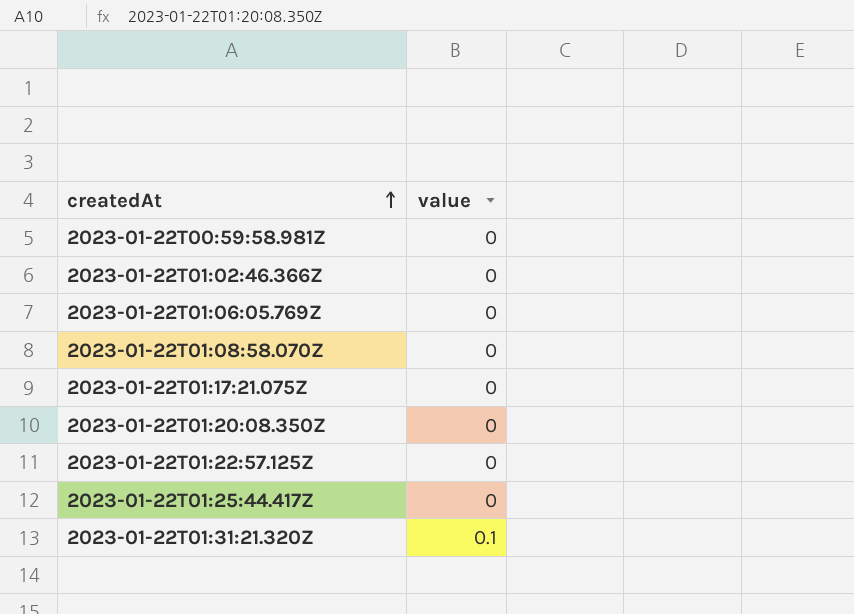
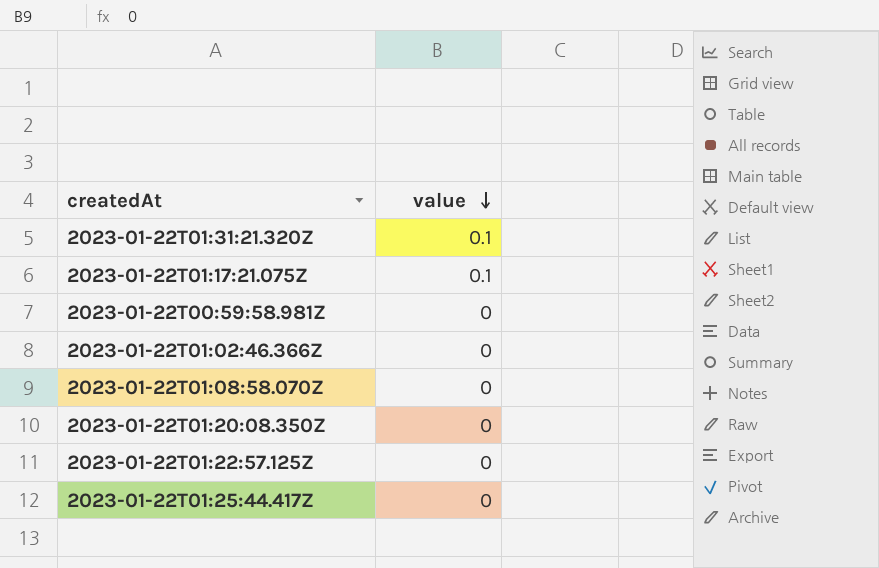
row order: createdAt ascending -> value descending
row 2023-01-22T01:06:05.769Z: 0 -> none
2023-01-22T01:17:21.075Z | value: 0 -> 0.1

